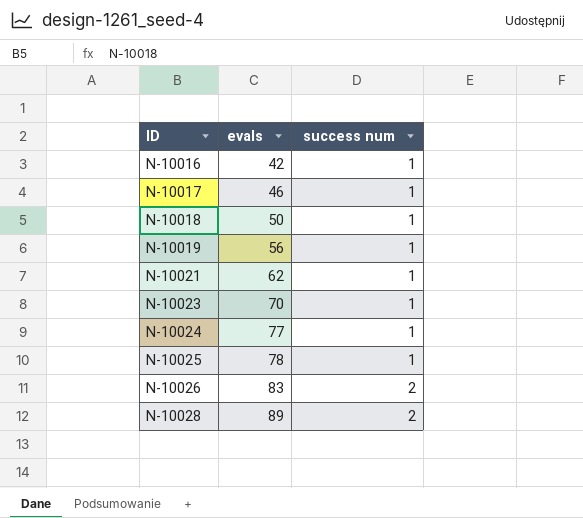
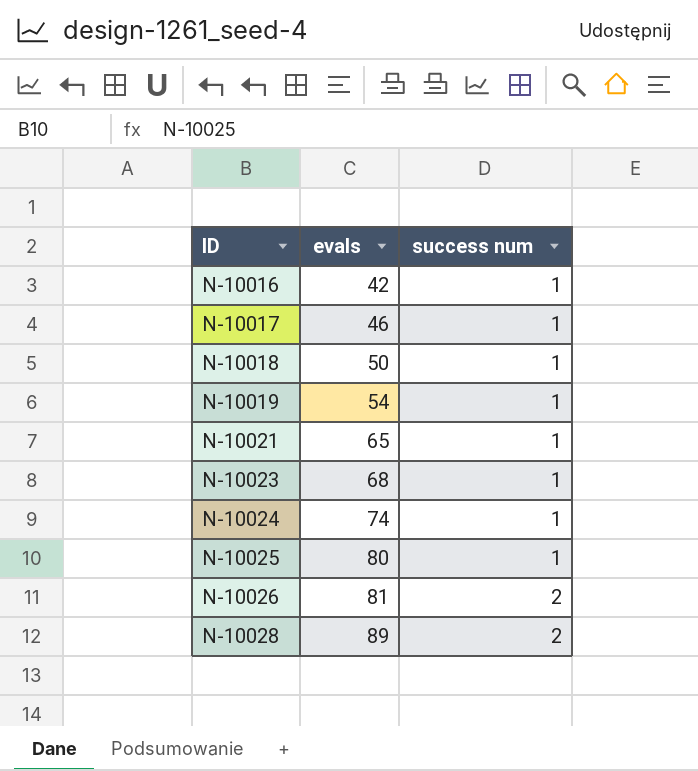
N-10019 | evals: 56 -> 54
N-10021 | evals: 62 -> 65
N-10023 | evals: 70 -> 68
N-10024 | evals: 77 -> 74
N-10025 | evals: 78 -> 80
N-10026 | evals: 83 -> 81

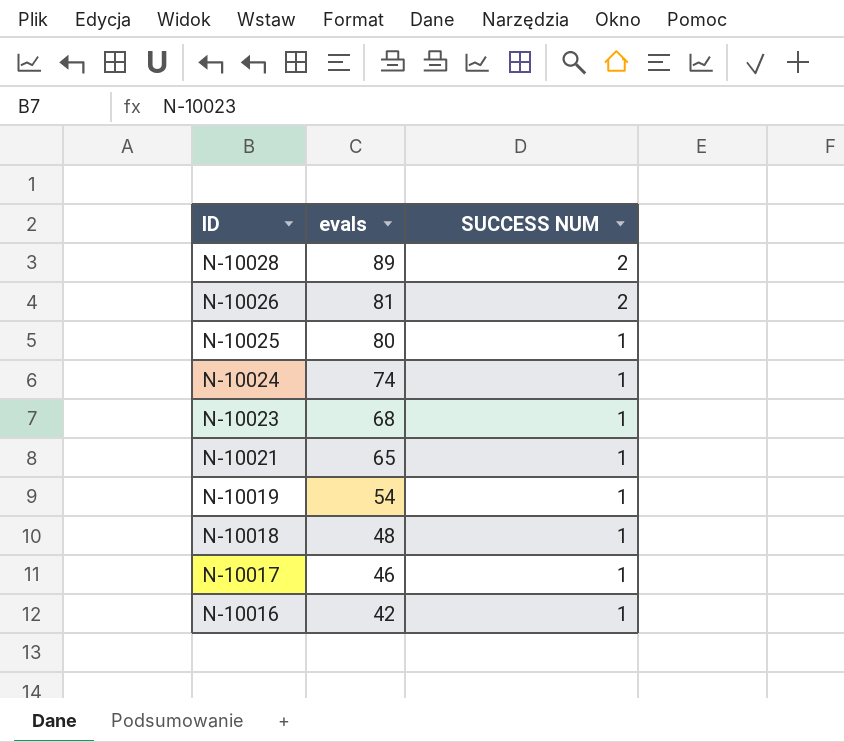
row order: ID ascending -> ID descending
column name: success num -> SUCCESS NUM
N-10018 | evals: 50 -> 48

